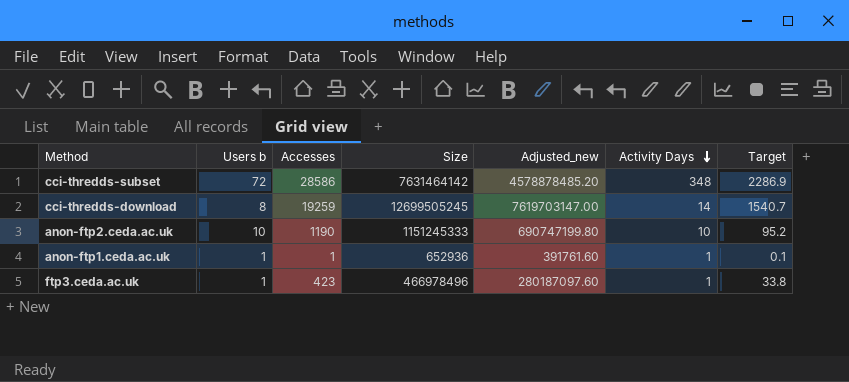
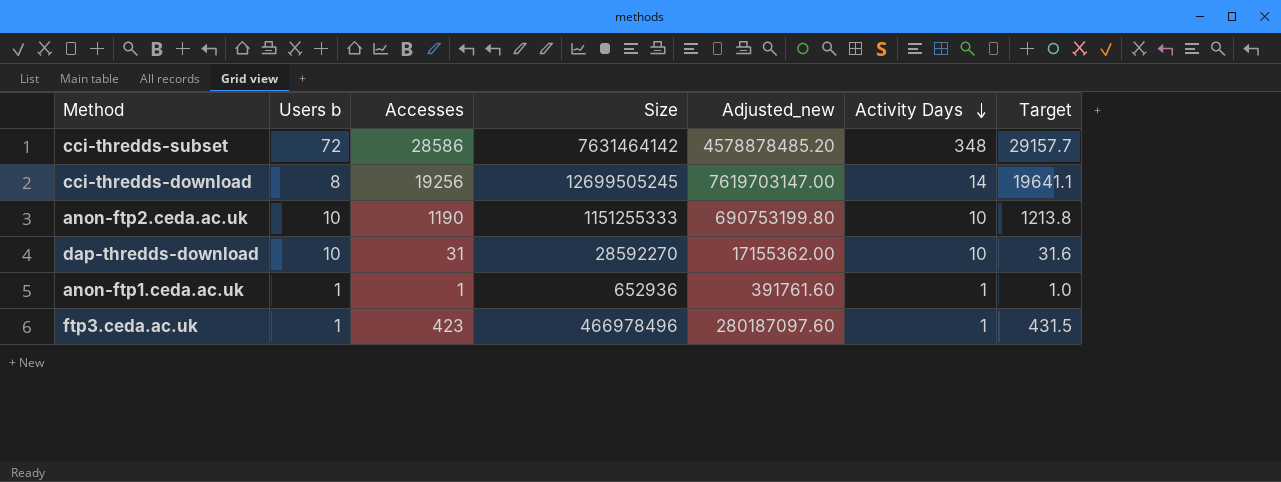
column Target | formula: [Accesses] * 0.08 -> [Accesses] * 1.02
cci-thredds-download | Accesses: 19259 -> 19256
anon-ftp2.ceda.ac.uk | Size: 1151245333 -> 1151255333
anon-ftp2.ceda.ac.uk | Adjusted_new: 690747199.80 -> 690753199.80
row dap-thredds-download: none -> 10 | 31 | 28592270 | 17155362.00 | 10 | 31.6

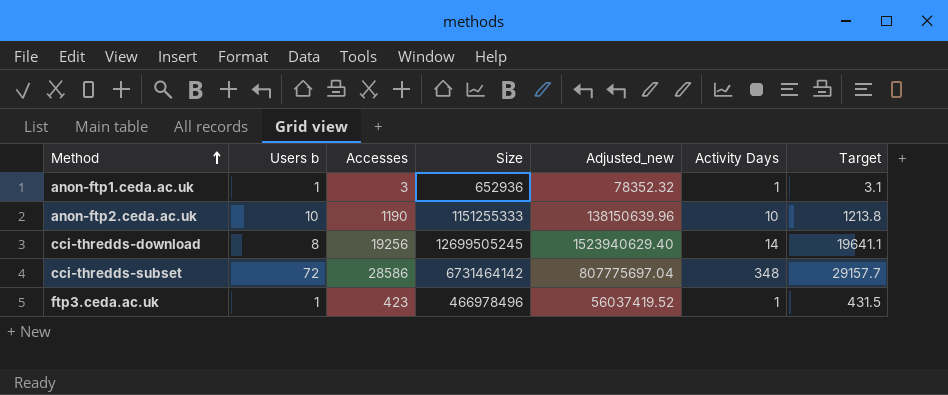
row order: Activity Days descending -> Method ascending
column Adjusted_new | formula: [Size] * 0.6 -> [Size] * 0.12
row dap-thredds-download: 10 | 31 | 28592270 | 17155362.00 | 10 | 31.6 -> none
anon-ftp1.ceda.ac.uk | Accesses: 1 -> 3
anon-ftp1.ceda.ac.uk | Target: 1.0 -> 3.1
cci-thredds-subset | Size: 7631464142 -> 6731464142

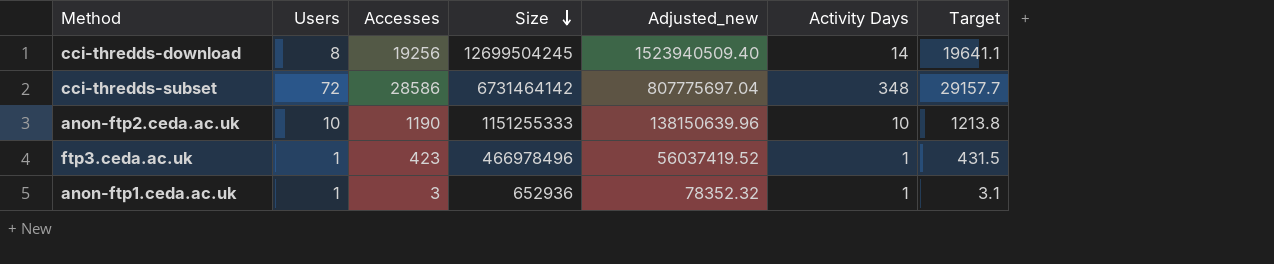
row order: Method ascending -> Size descending
column name: Users b -> Users
cci-thredds-download | Size: 12699505245 -> 12699504245
cci-thredds-download | Adjusted_new: 1523940629.40 -> 1523940509.40

